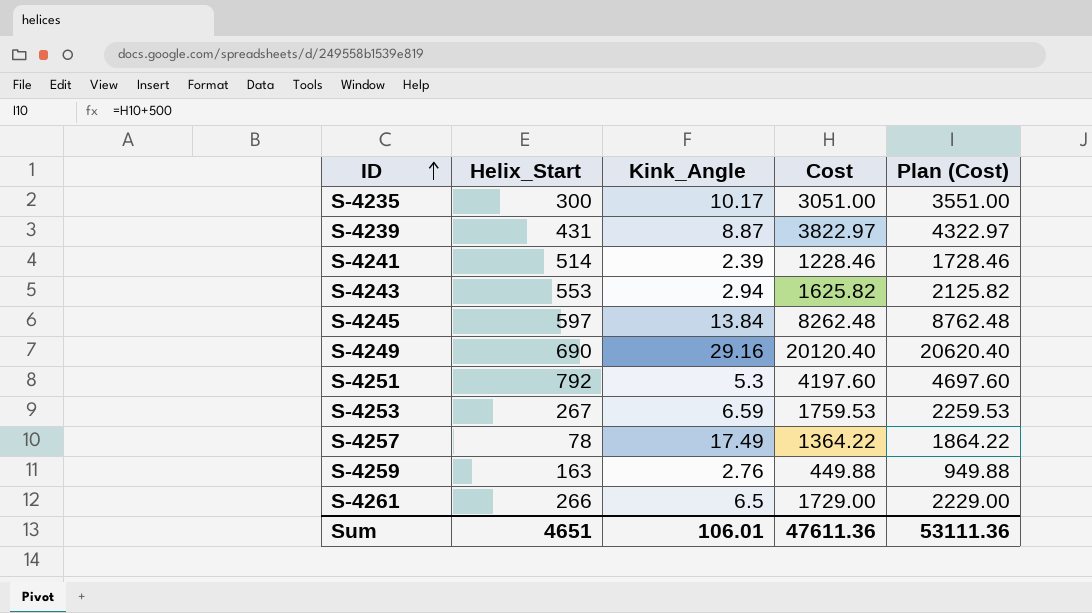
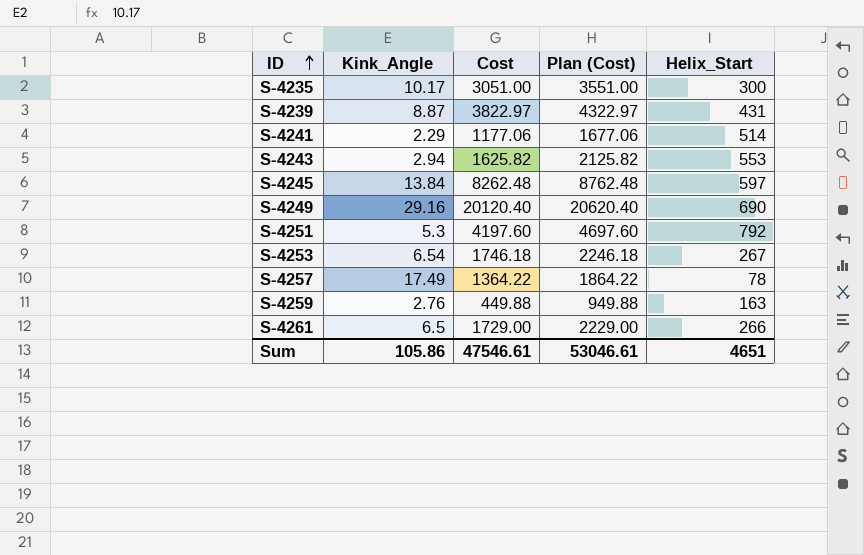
column Helix_Start | position: 2 -> 5
S-4241 | Kink_Angle: 2.39 -> 2.29
S-4241 | Cost: 1228.46 -> 1177.06
S-4241 | Plan (Cost): 1728.46 -> 1677.06
S-4253 | Kink_Angle: 6.59 -> 6.54
S-4253 | Cost: 1759.53 -> 1746.18
S-4253 | Plan (Cost): 2259.53 -> 2246.18
Sum | Kink_Angle: 106.01 -> 105.86
Sum | Cost: 47611.36 -> 47546.61
Sum | Plan (Cost): 53111.36 -> 53046.61

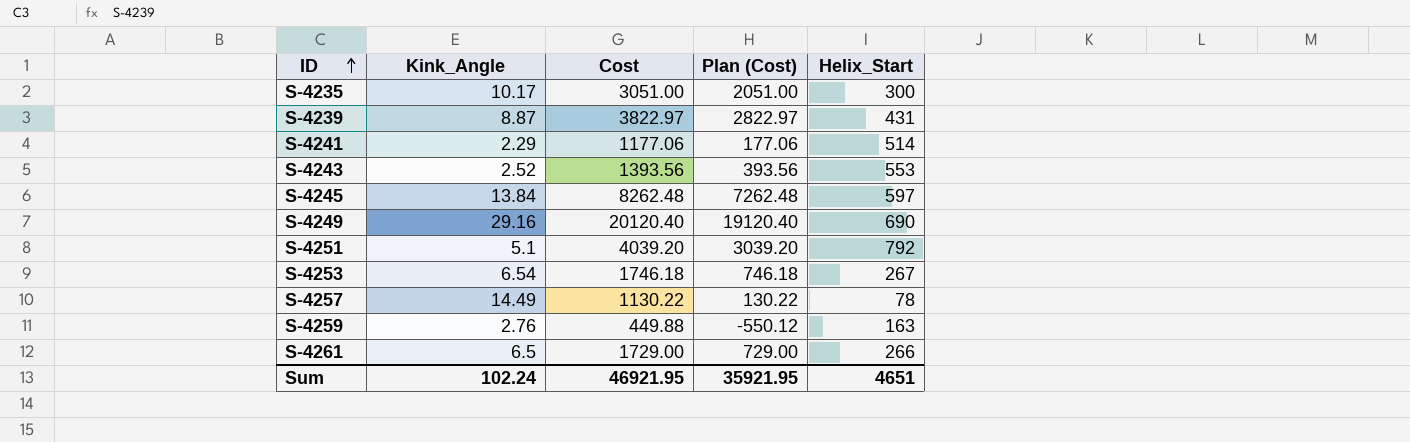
column Plan (Cost) | formula: [Cost] + 500 -> [Cost] - 1000
S-4243 | Kink_Angle: 2.94 -> 2.52
S-4243 | Cost: 1625.82 -> 1393.56
S-4251 | Kink_Angle: 5.3 -> 5.1
S-4251 | Cost: 4197.60 -> 4039.20
S-4257 | Kink_Angle: 17.49 -> 14.49
S-4257 | Cost: 1364.22 -> 1130.22
Sum | Kink_Angle: 105.86 -> 102.24
Sum | Cost: 47546.61 -> 46921.95
Sum | Plan (Cost): 53046.61 -> 35921.95

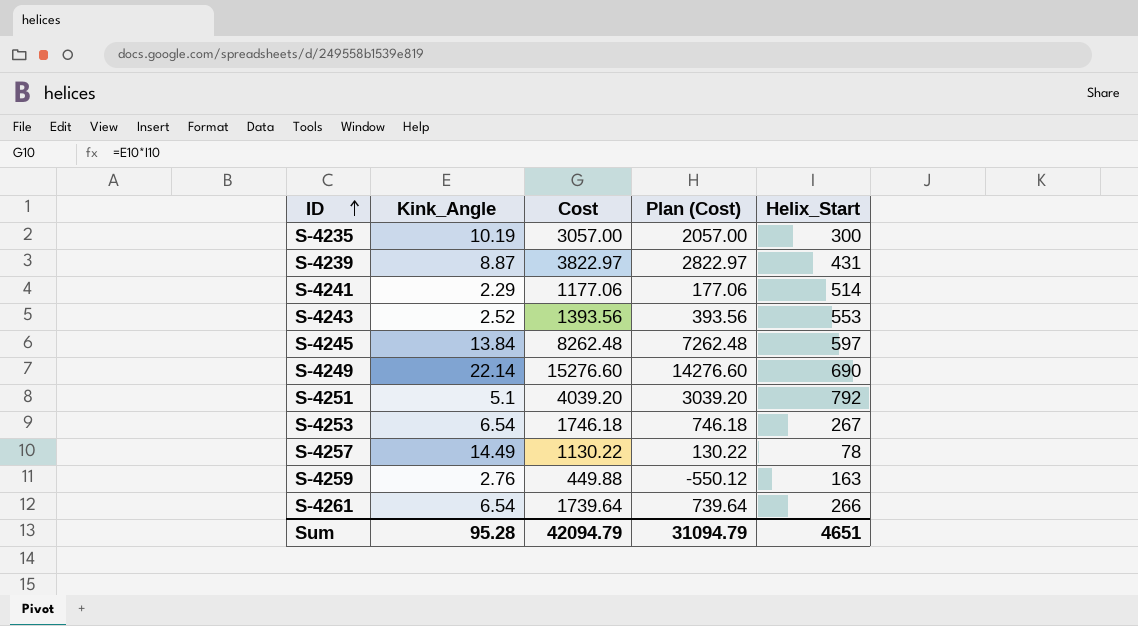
S-4235 | Kink_Angle: 10.17 -> 10.19
S-4235 | Cost: 3051.00 -> 3057.00
S-4235 | Plan (Cost): 2051.00 -> 2057.00
S-4249 | Kink_Angle: 29.16 -> 22.14
S-4249 | Cost: 20120.40 -> 15276.60
S-4249 | Plan (Cost): 19120.40 -> 14276.60
S-4261 | Kink_Angle: 6.5 -> 6.54
S-4261 | Cost: 1729.00 -> 1739.64
S-4261 | Plan (Cost): 729.00 -> 739.64
Sum | Kink_Angle: 102.24 -> 95.28
Sum | Cost: 46921.95 -> 42094.79
Sum | Plan (Cost): 35921.95 -> 31094.79

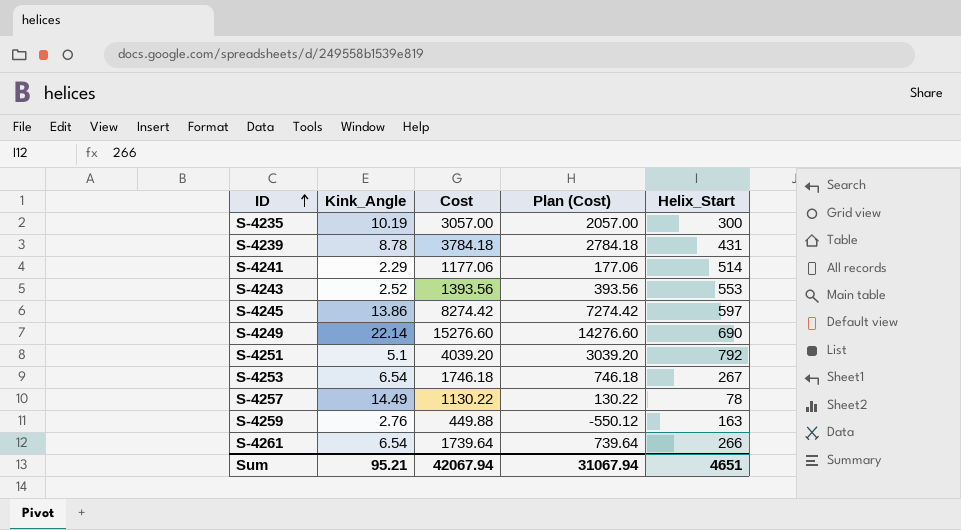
S-4239 | Kink_Angle: 8.87 -> 8.78
S-4239 | Cost: 3822.97 -> 3784.18
S-4239 | Plan (Cost): 2822.97 -> 2784.18
S-4245 | Kink_Angle: 13.84 -> 13.86
S-4245 | Cost: 8262.48 -> 8274.42
S-4245 | Plan (Cost): 7262.48 -> 7274.42
Sum | Kink_Angle: 95.28 -> 95.21
Sum | Cost: 42094.79 -> 42067.94
Sum | Plan (Cost): 31094.79 -> 31067.94

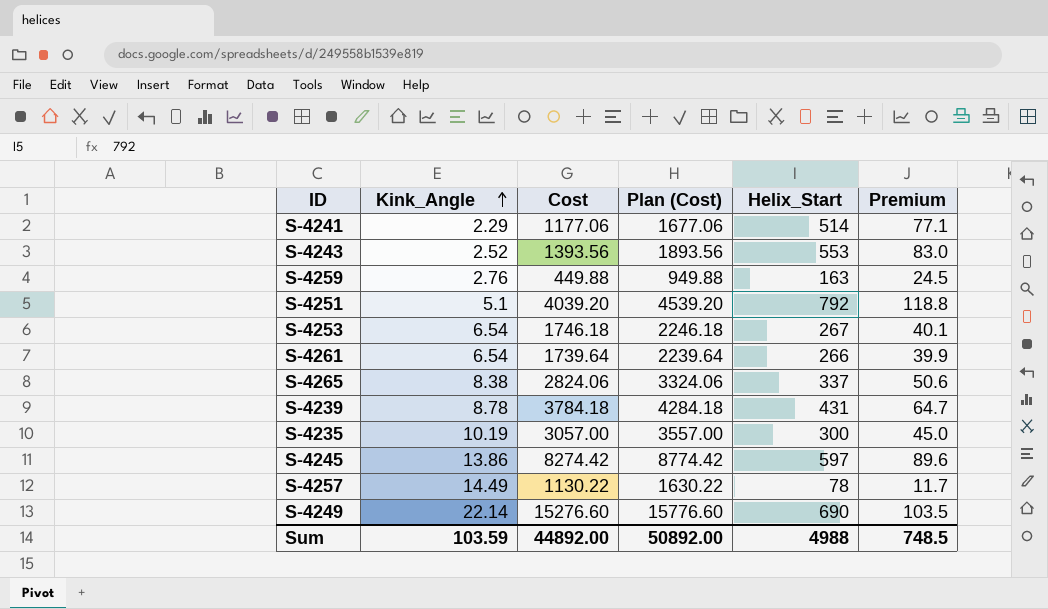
row order: ID ascending -> Kink_Angle ascending
column Plan (Cost) | formula: [Cost] - 1000 -> [Cost] + 500
column Premium | formula: none -> [Helix_Start] * 0.15
row S-4265: none -> 8.38 | 2824.06 | 3324.06 | 337 | 50.6
Sum | Kink_Angle: 95.21 -> 103.59
Sum | Cost: 42067.94 -> 44892.00
Sum | Plan (Cost): 31067.94 -> 50892.00
Sum | Helix_Start: 4651 -> 4988

